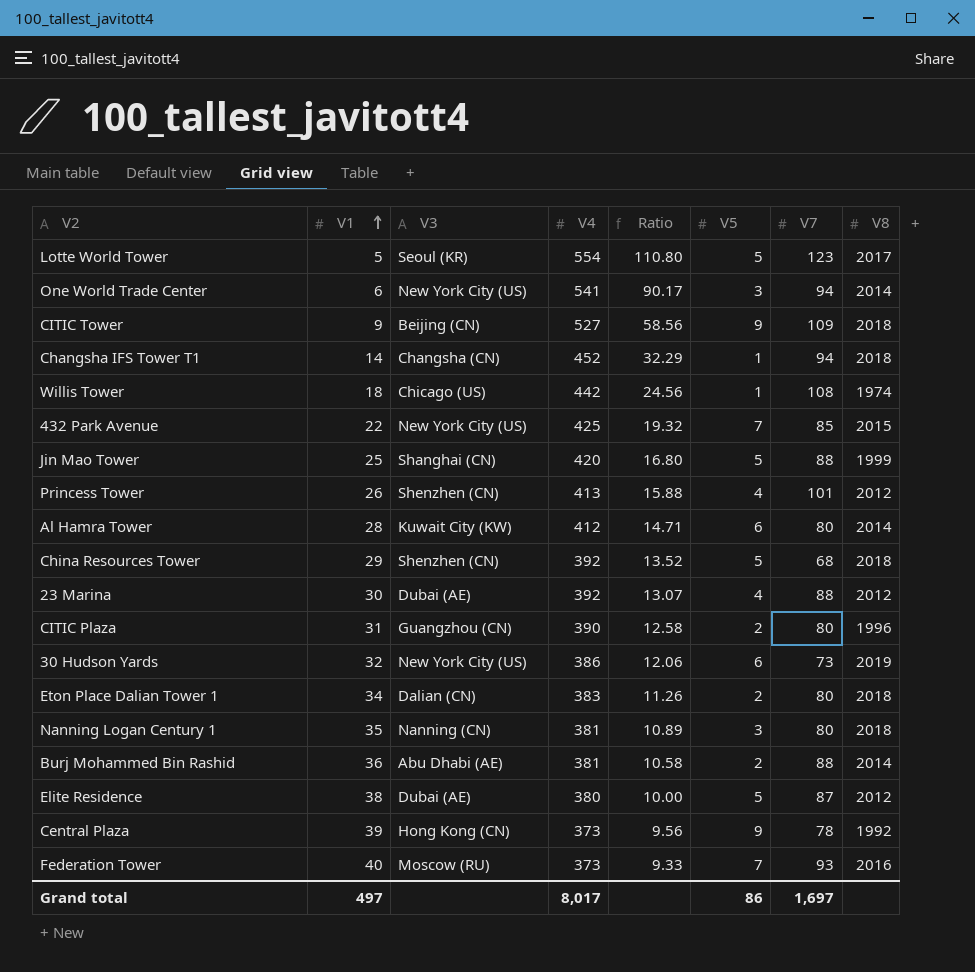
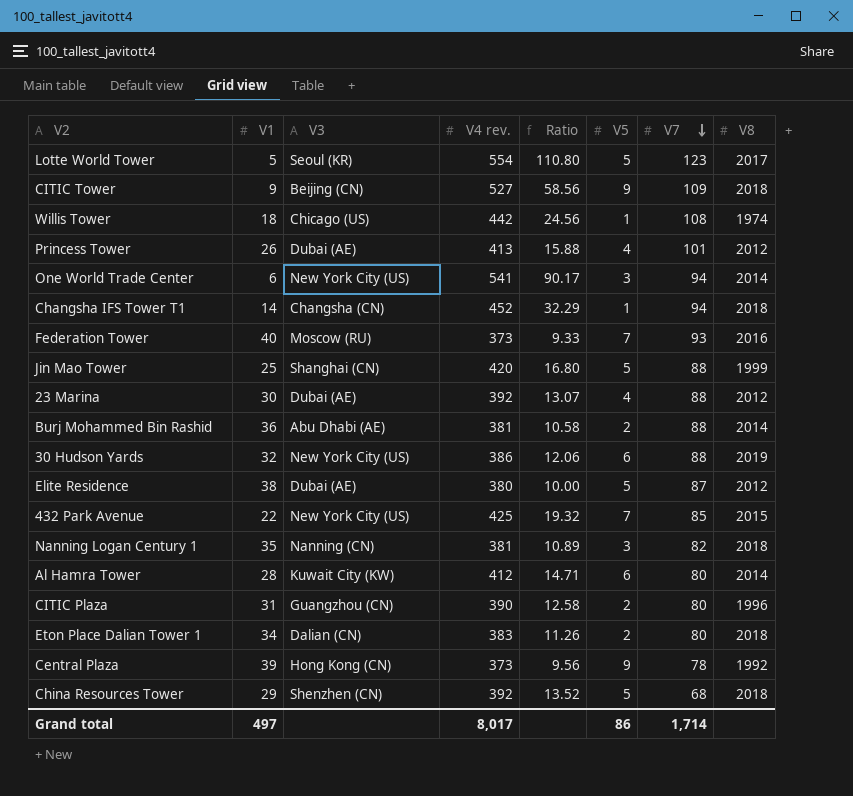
row order: V1 ascending -> V7 descending
column name: V4 -> V4 rev.
Princess Tower | V3: Shenzhen (CN) -> Dubai (AE)
30 Hudson Yards | V7: 73 -> 88
Nanning Logan Century 1 | V7: 80 -> 82
Grand total | V7: 1,697 -> 1,714

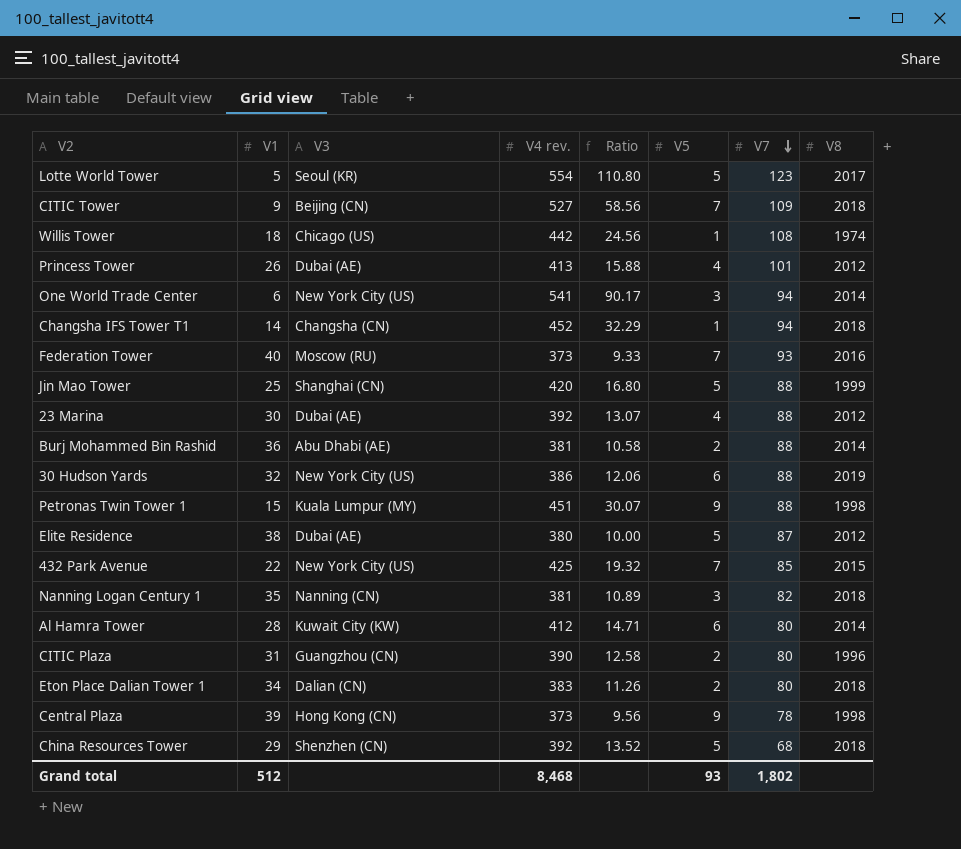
CITIC Tower | V5: 9 -> 7
row Petronas Twin Tower 1: none -> 15 | Kuala Lumpur (MY) | 451 | 30.07 | 9 | 88 | 1998
Central Plaza | V8: 1992 -> 1998
Grand total | V1: 497 -> 512
Grand total | V4 rev.: 8,017 -> 8,468
Grand total | V5: 86 -> 93
Grand total | V7: 1,714 -> 1,802

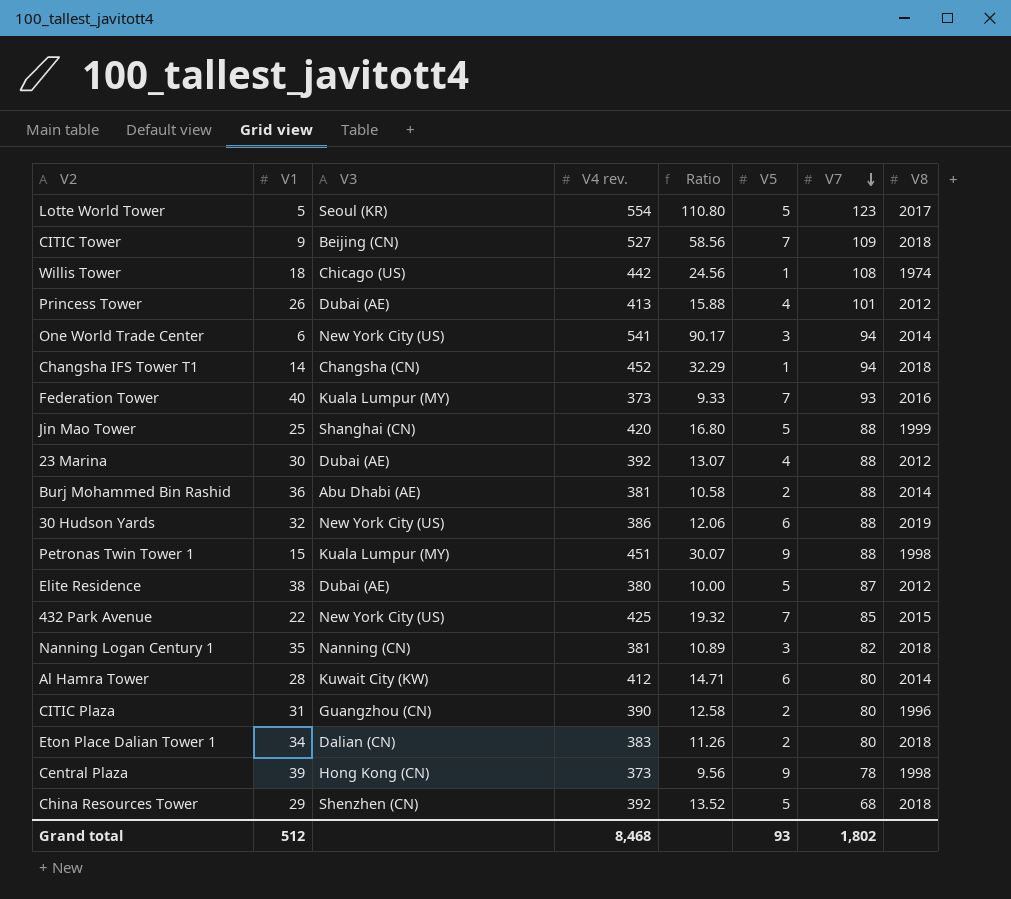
Federation Tower | V3: Moscow (RU) -> Kuala Lumpur (MY)

